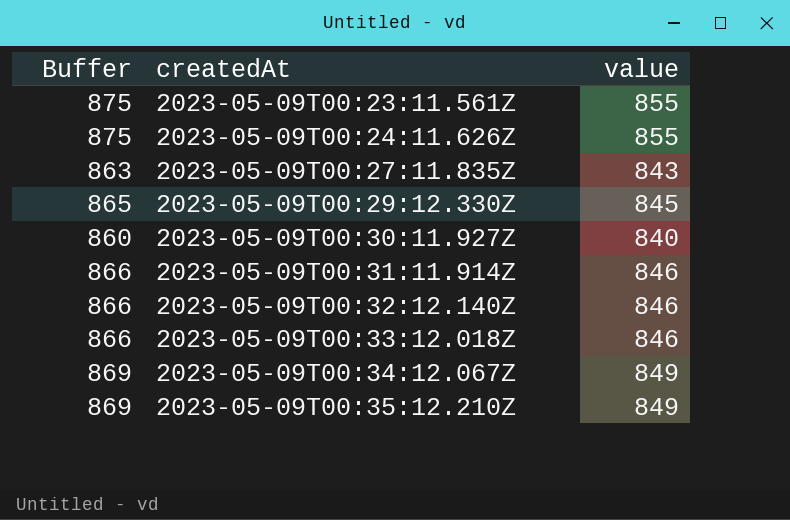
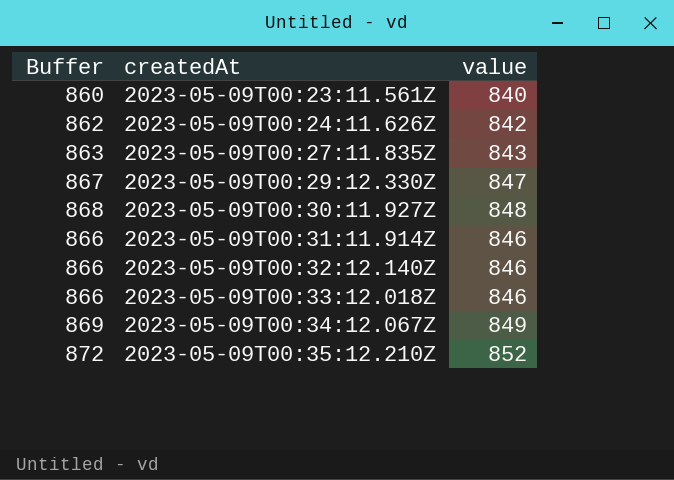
2023-05-09T00:23:11.561Z | Buffer: 875 -> 860
2023-05-09T00:23:11.561Z | value: 855 -> 840
2023-05-09T00:24:11.626Z | Buffer: 875 -> 862
2023-05-09T00:24:11.626Z | value: 855 -> 842
2023-05-09T00:29:12.330Z | Buffer: 865 -> 867
2023-05-09T00:29:12.330Z | value: 845 -> 847
2023-05-09T00:30:11.927Z | Buffer: 860 -> 868
2023-05-09T00:30:11.927Z | value: 840 -> 848
2023-05-09T00:35:12.210Z | Buffer: 869 -> 872
2023-05-09T00:35:12.210Z | value: 849 -> 852

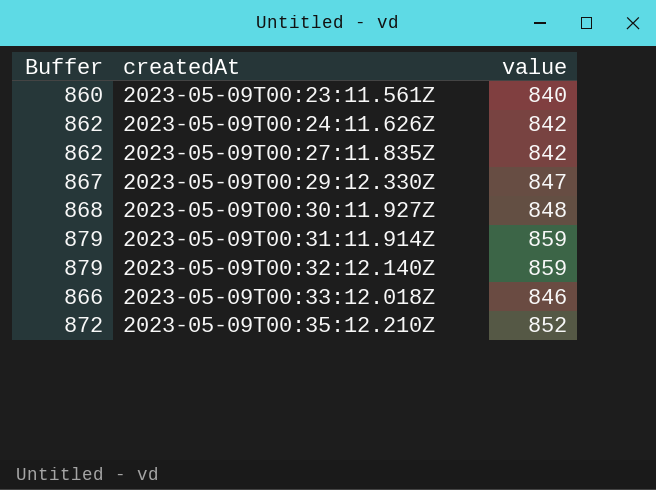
row 2023-05-09T00:34:12.067Z: 869 | 849 -> none
2023-05-09T00:27:11.835Z | Buffer: 863 -> 862
2023-05-09T00:27:11.835Z | value: 843 -> 842
2023-05-09T00:31:11.914Z | Buffer: 866 -> 879
2023-05-09T00:31:11.914Z | value: 846 -> 859
2023-05-09T00:32:12.140Z | Buffer: 866 -> 879
2023-05-09T00:32:12.140Z | value: 846 -> 859

